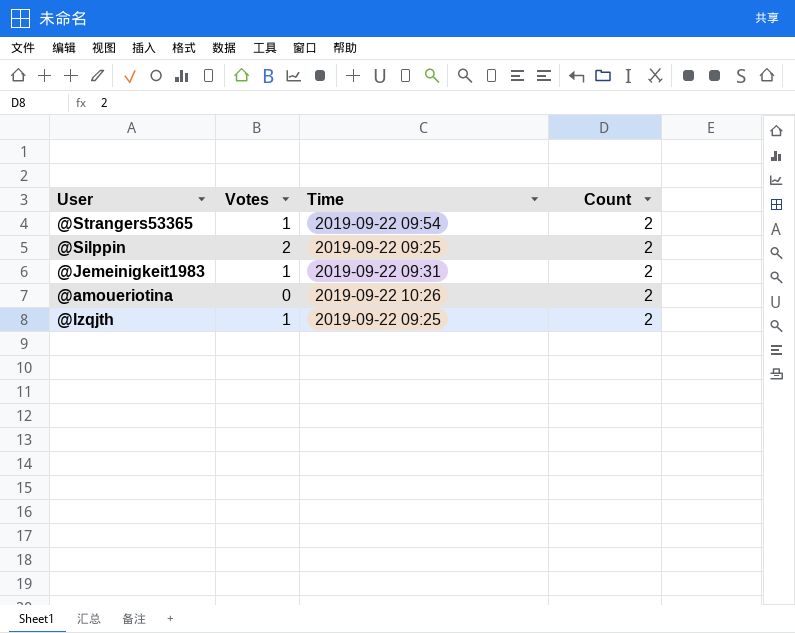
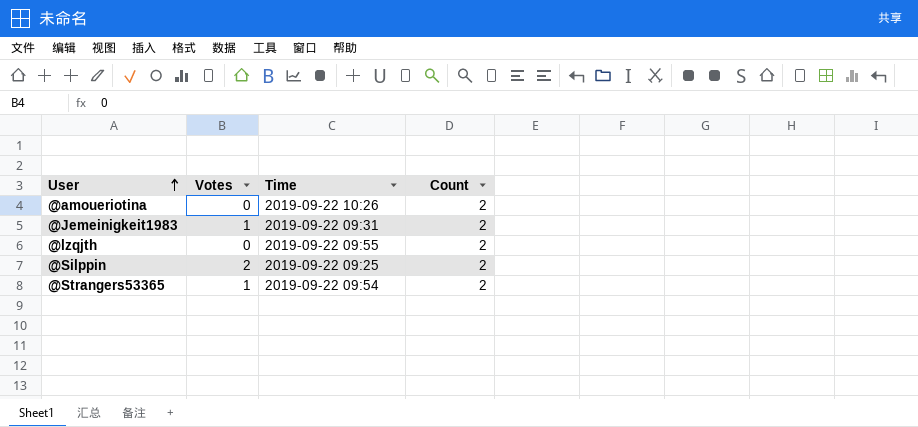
row order: none -> User ascending
@lzqjth | Votes: 1 -> 0
@lzqjth | Time: 2019-09-22 09:25 -> 2019-09-22 09:55

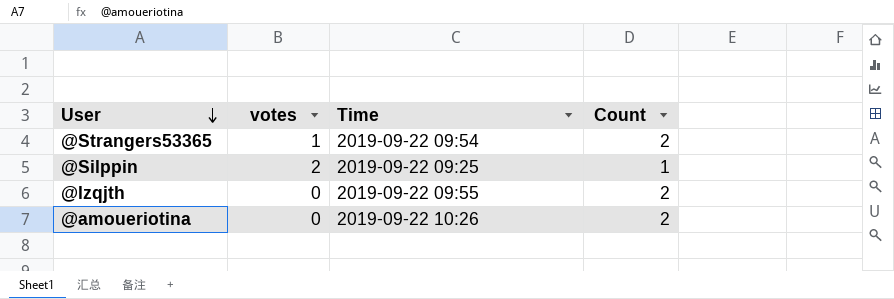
row order: User ascending -> User descending
column name: Votes -> votes
row @Jemeinigkeit1983: 1 | 2019-09-22 09:31 | 2 -> none
@Silppin | Count: 2 -> 1

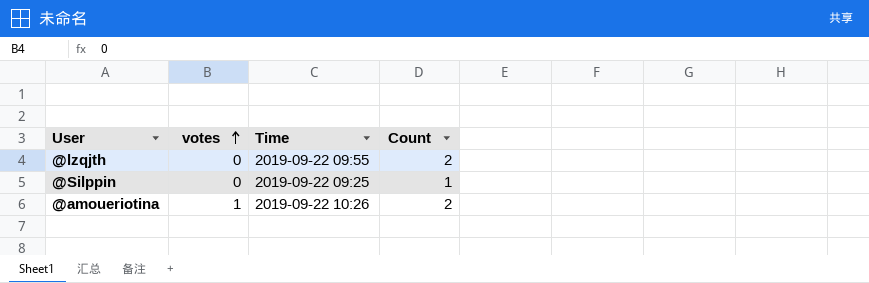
row order: User descending -> votes ascending
row @Strangers53365: 1 | 2019-09-22 09:54 | 2 -> none
@Silppin | votes: 2 -> 0
@amoueriotina | votes: 0 -> 1

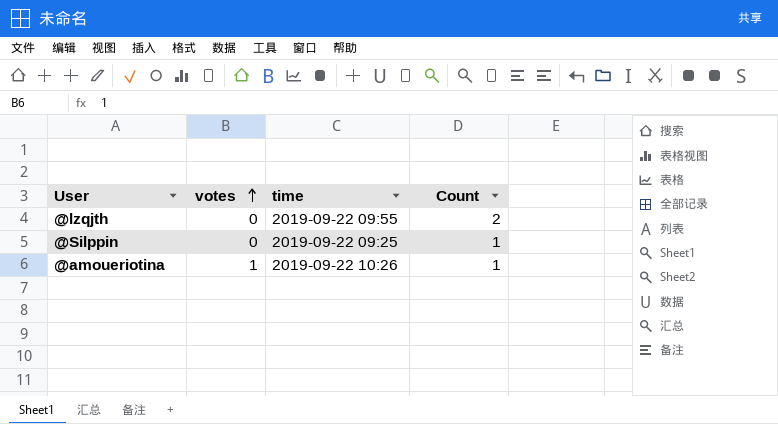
column name: Time -> time
@amoueriotina | Count: 2 -> 1

